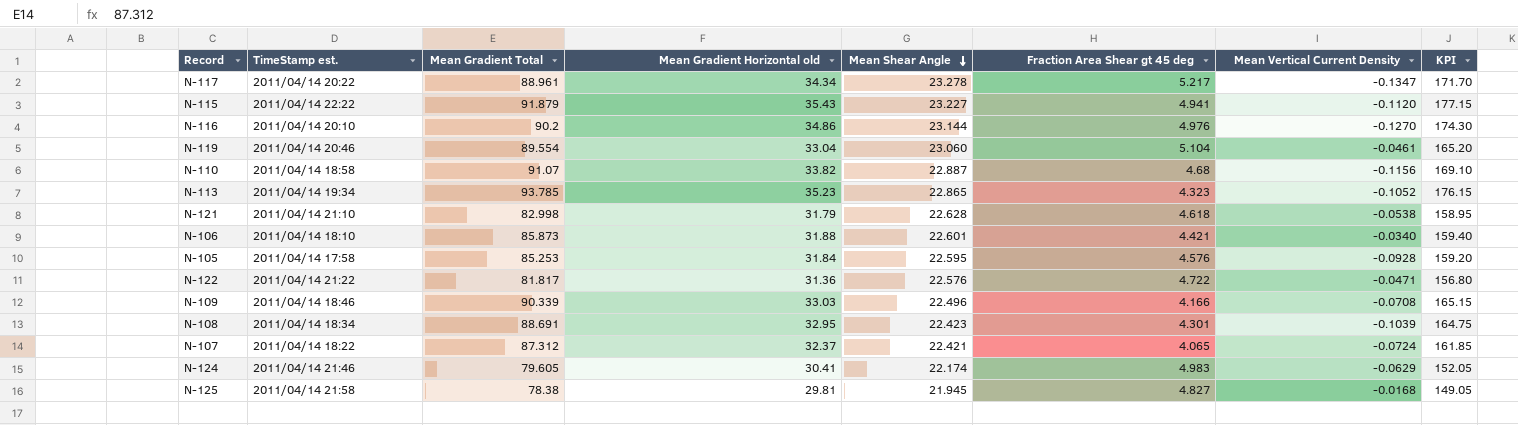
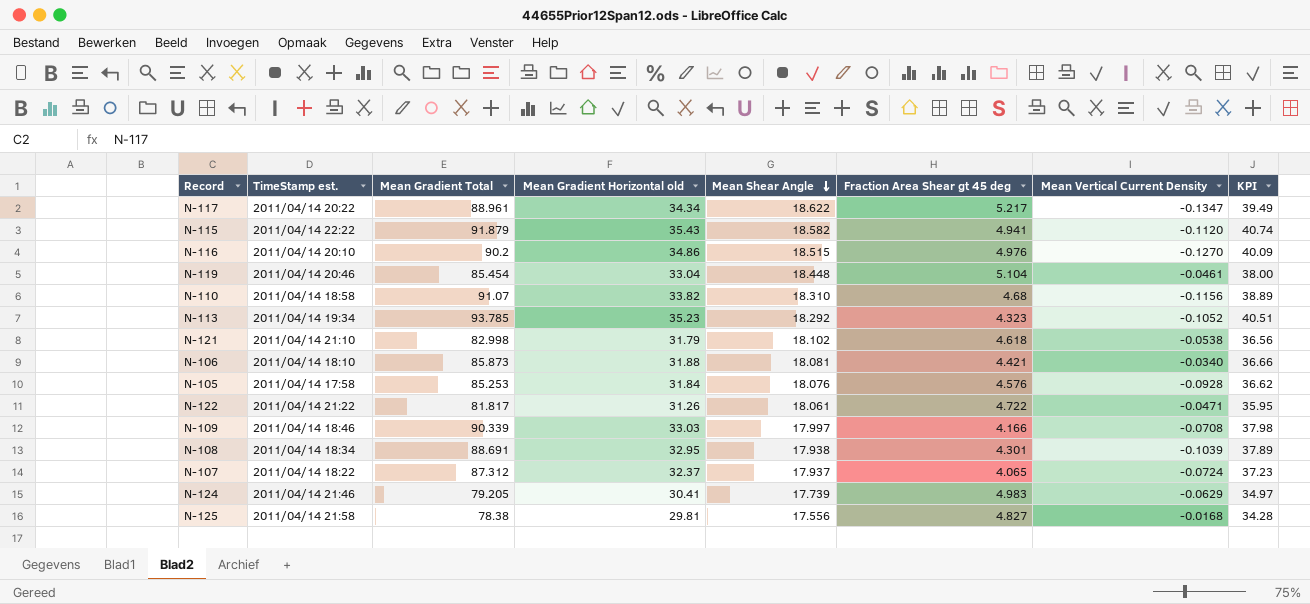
column KPI | formula: [Mean Gradient Horizontal old] * 5 -> [Mean Gradient Horizontal old] * 1.15
N-117 | Mean Shear Angle: 23.278 -> 18.622
N-115 | Mean Shear Angle: 23.227 -> 18.582
N-116 | Mean Shear Angle: 23.144 -> 18.515
N-119 | Mean Gradient Total: 89.554 -> 85.454
N-119 | Mean Shear Angle: 23.060 -> 18.448
N-110 | Mean Shear Angle: 22.887 -> 18.310
N-113 | Mean Shear Angle: 22.865 -> 18.292
N-121 | Mean Shear Angle: 22.628 -> 18.102
N-106 | Mean Shear Angle: 22.601 -> 18.081
N-105 | Mean Shear Angle: 22.595 -> 18.076
N-122 | Mean Gradient Horizontal old: 31.36 -> 31.26
N-122 | Mean Shear Angle: 22.576 -> 18.061
N-109 | Mean Shear Angle: 22.496 -> 17.997
N-108 | Mean Shear Angle: 22.423 -> 17.938
N-107 | Mean Shear Angle: 22.421 -> 17.937
N-124 | Mean Gradient Total: 79.605 -> 79.205
N-124 | Mean Shear Angle: 22.174 -> 17.739
N-125 | Mean Shear Angle: 21.945 -> 17.556

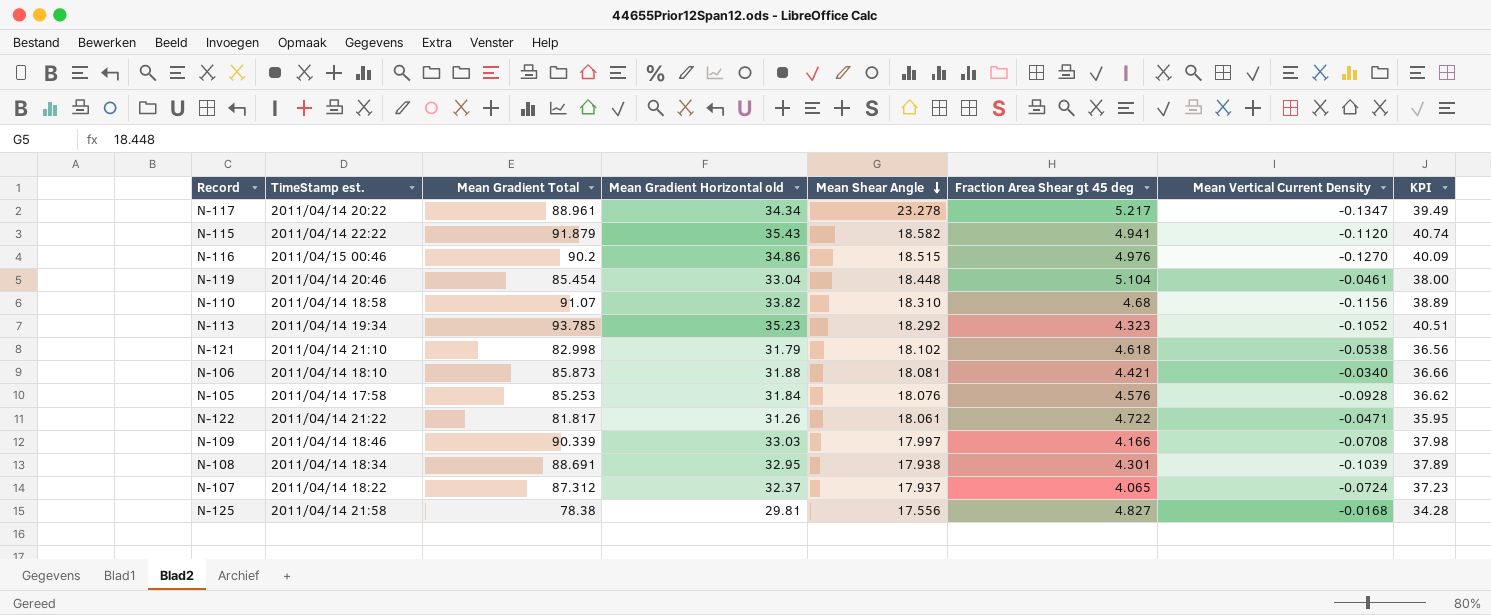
row N-124: 2011/04/14 21:46 | 79.205 | 30.41 | 17.739 | 4.983 | -0.0629 | 34.97 -> none
N-117 | Mean Shear Angle: 18.622 -> 23.278
N-116 | TimeStamp est.: 2011/04/14 20:10 -> 2011/04/15 00:46

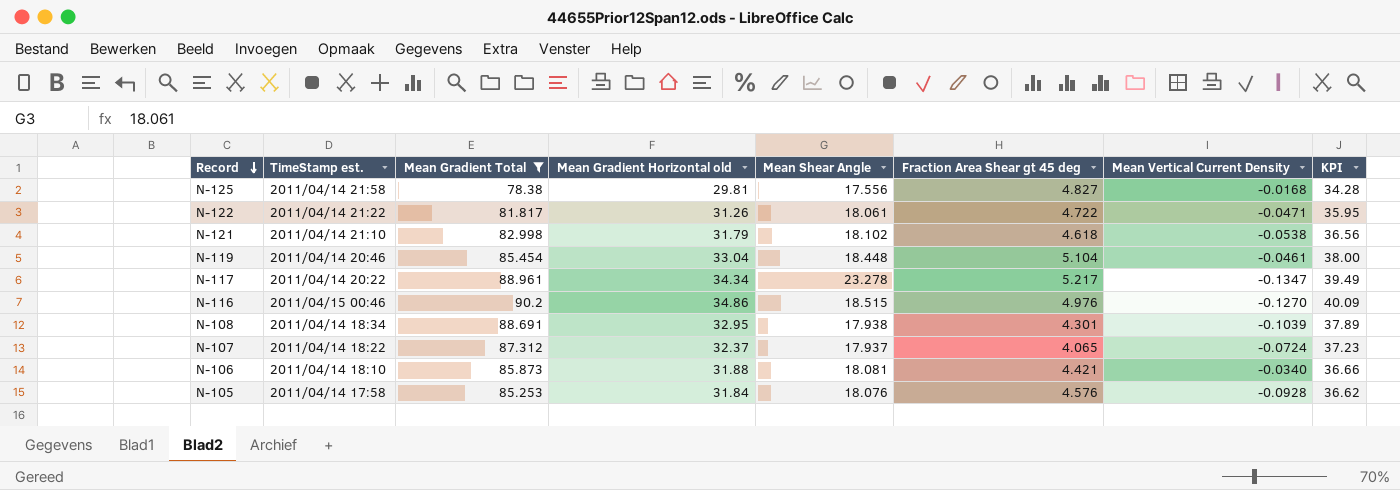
filter: none -> Mean Gradient Total <= 90.2
row order: Mean Shear Angle descending -> Record descending

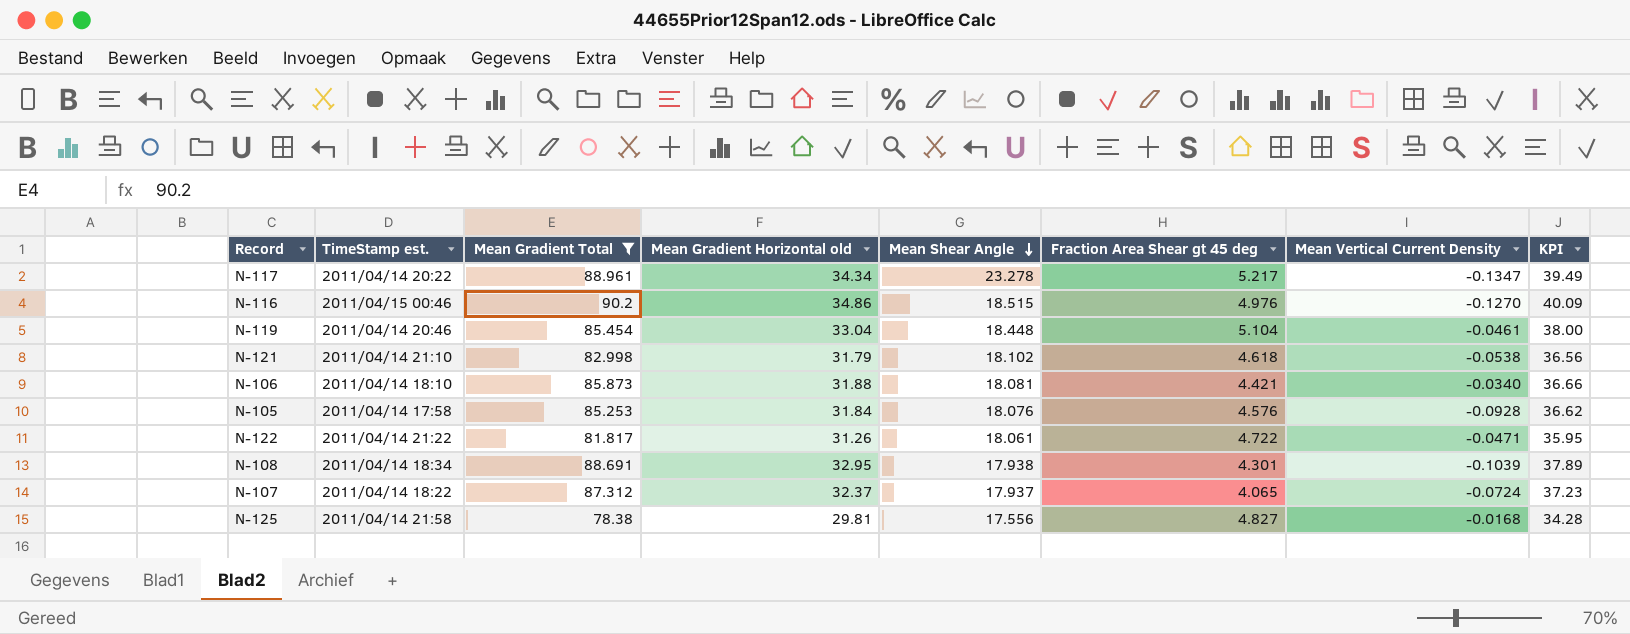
row order: Record descending -> Mean Shear Angle descending

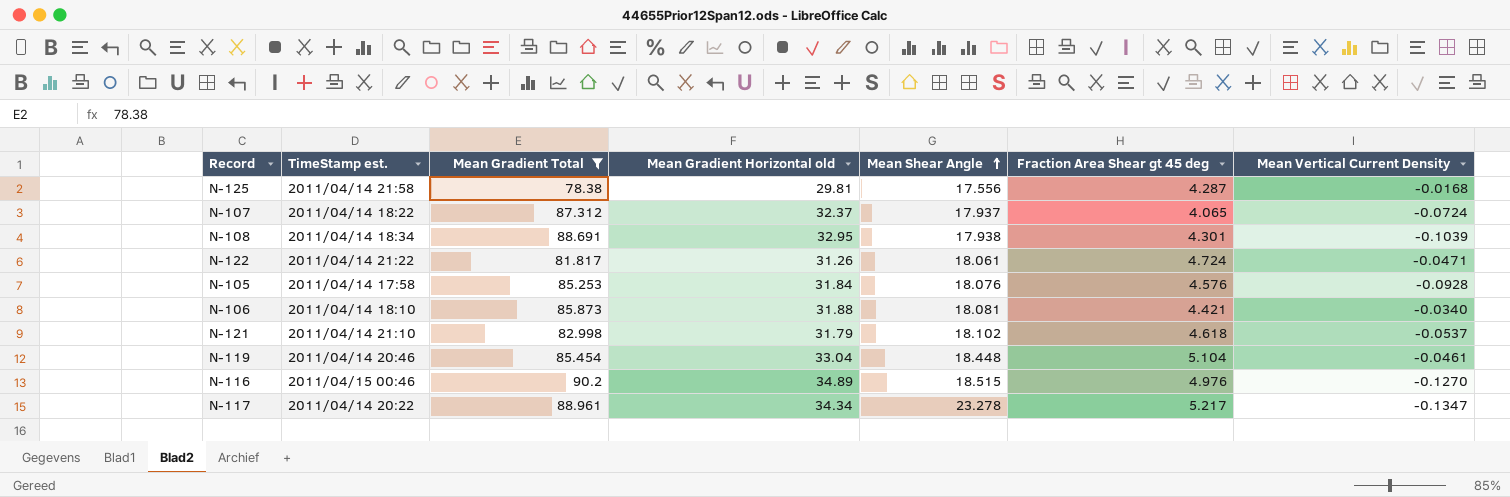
row order: Mean Shear Angle descending -> Mean Shear Angle ascending
column KPI | formula: [Mean Gradient Horizontal old] * 1.15 -> none
N-125 | Fraction Area Shear gt 45 deg: 4.827 -> 4.287
N-122 | Fraction Area Shear gt 45 deg: 4.722 -> 4.724
N-121 | Mean Vertical Current Density: -0.0538 -> -0.0537
N-116 | Mean Gradient Horizontal old: 34.86 -> 34.89

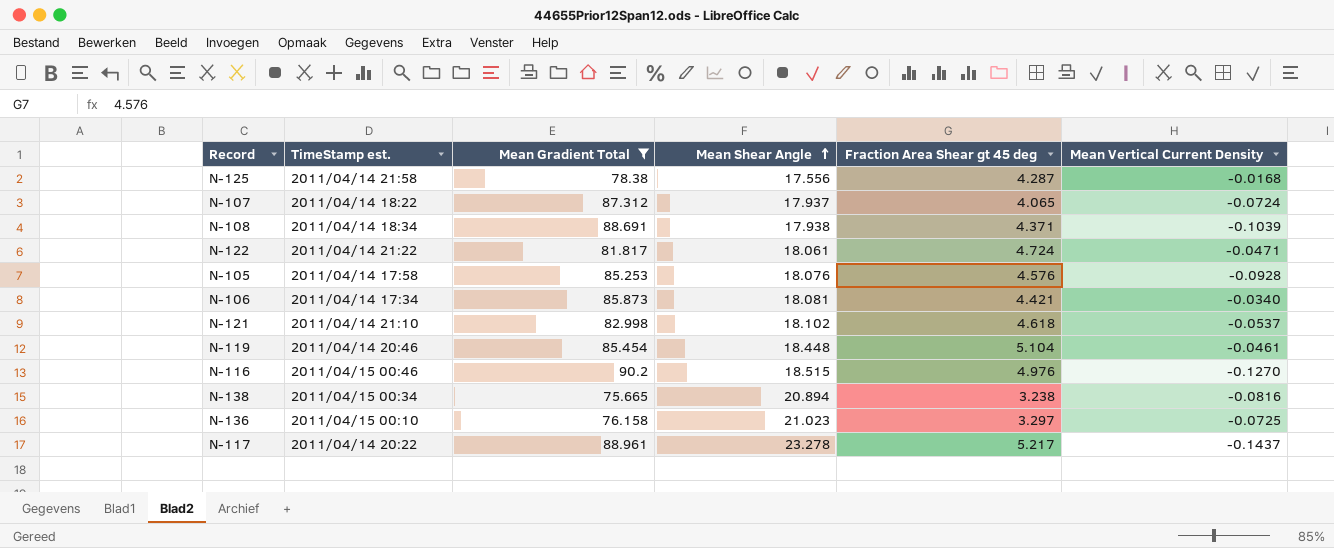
column Mean Gradient Horizontal old | position: 4 -> none
N-108 | Fraction Area Shear gt 45 deg: 4.301 -> 4.371
N-106 | TimeStamp est.: 2011/04/14 18:10 -> 2011/04/14 17:34
row N-138: none -> 2011/04/15 00:34 | 75.665 | 20.894 | 3.238 | -0.0816
row N-136: none -> 2011/04/15 00:10 | 76.158 | 21.023 | 3.297 | -0.0725
N-117 | Mean Vertical Current Density: -0.1347 -> -0.1437

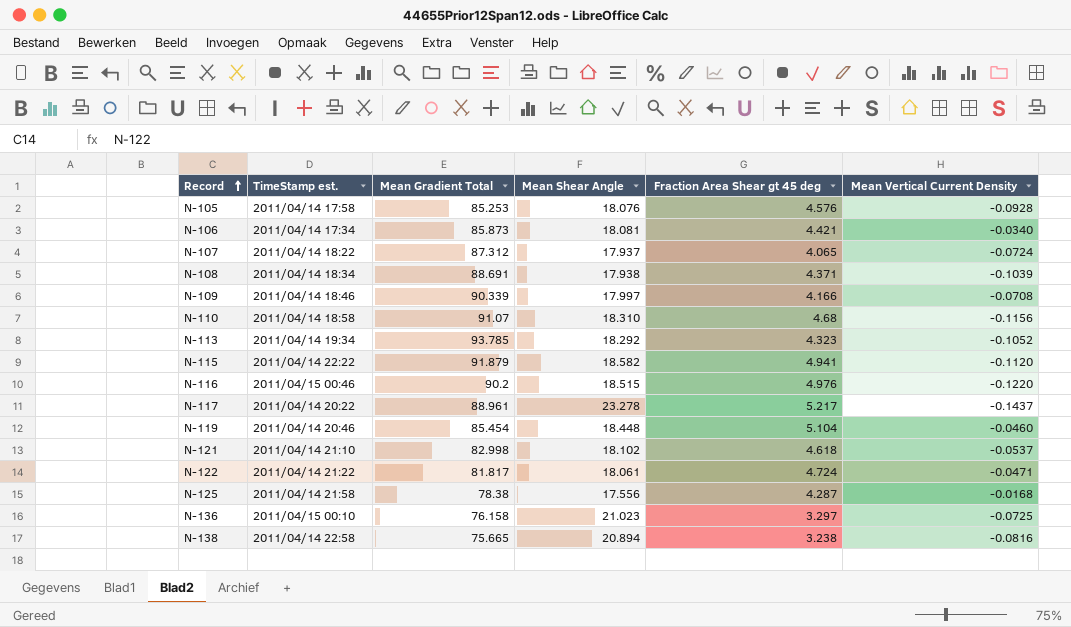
filter: Mean Gradient Total <= 90.2 -> none
row order: Mean Shear Angle ascending -> Record ascending
N-116 | Mean Vertical Current Density: -0.1270 -> -0.1220
N-119 | Mean Vertical Current Density: -0.0461 -> -0.0460
N-138 | TimeStamp est.: 2011/04/15 00:34 -> 2011/04/14 22:58

